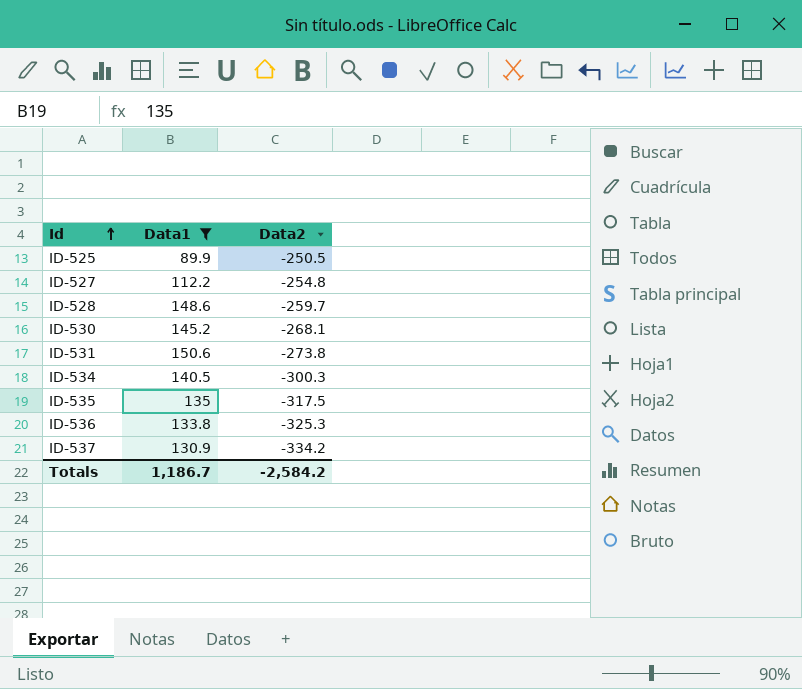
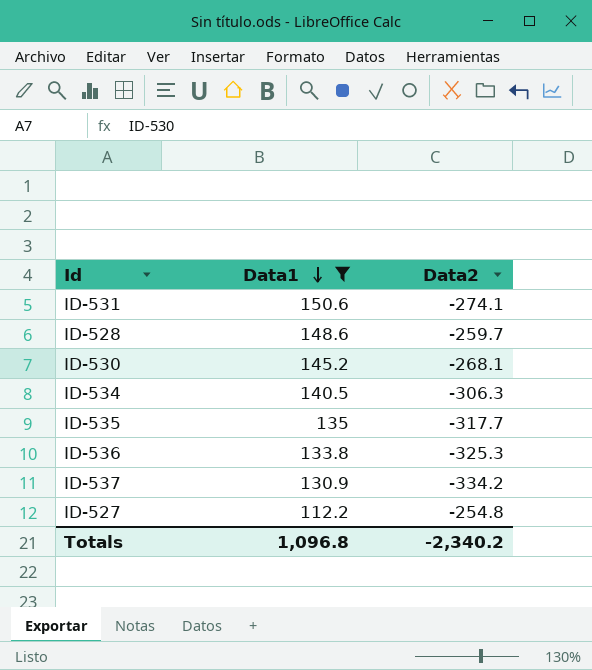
row order: Id ascending -> Data1 descending
row ID-525: 89.9 | -250.5 -> none
ID-531 | Data2: -273.8 -> -274.1
ID-534 | Data2: -300.3 -> -306.3
ID-535 | Data2: -317.5 -> -317.7
Totals | Data1: 1,186.7 -> 1,096.8
Totals | Data2: -2,584.2 -> -2,340.2

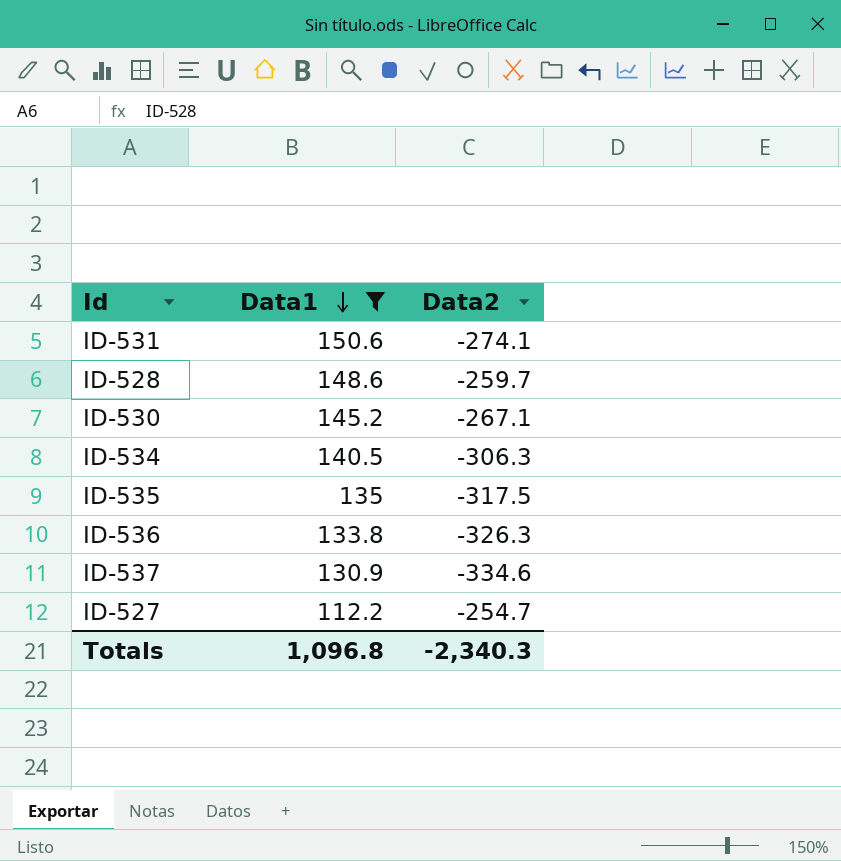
ID-530 | Data2: -268.1 -> -267.1
ID-535 | Data2: -317.7 -> -317.5
ID-536 | Data2: -325.3 -> -326.3
ID-537 | Data2: -334.2 -> -334.6
ID-527 | Data2: -254.8 -> -254.7
Totals | Data2: -2,340.2 -> -2,340.3

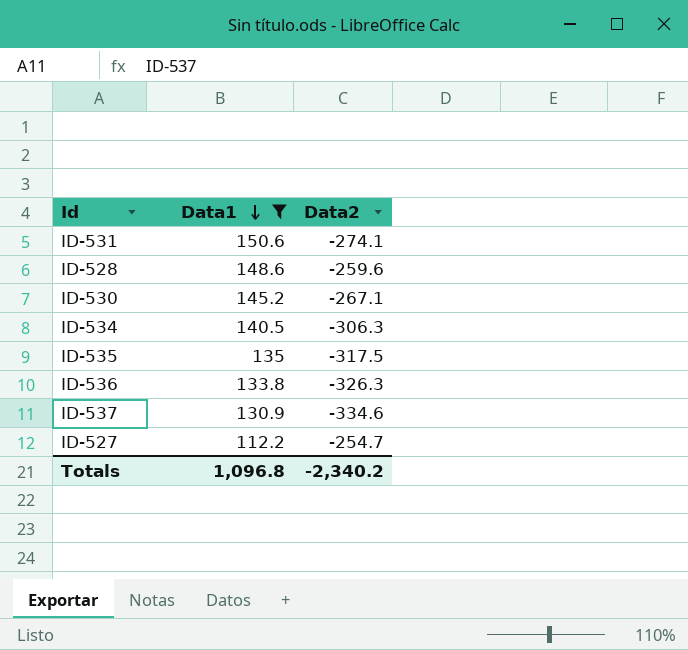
ID-528 | Data2: -259.7 -> -259.6
Totals | Data2: -2,340.3 -> -2,340.2

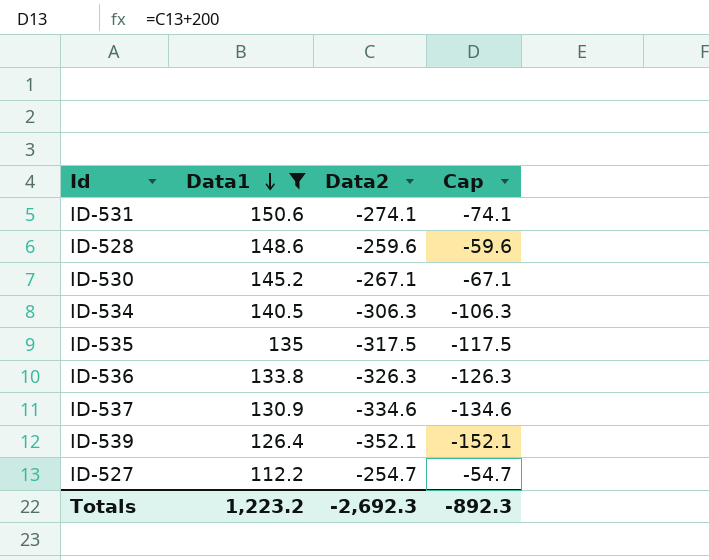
column Cap | formula: none -> [Data2] + 200
row ID-539: none -> 126.4 | -352.1 | -152.1
Totals | Data1: 1,096.8 -> 1,223.2
Totals | Data2: -2,340.2 -> -2,692.3

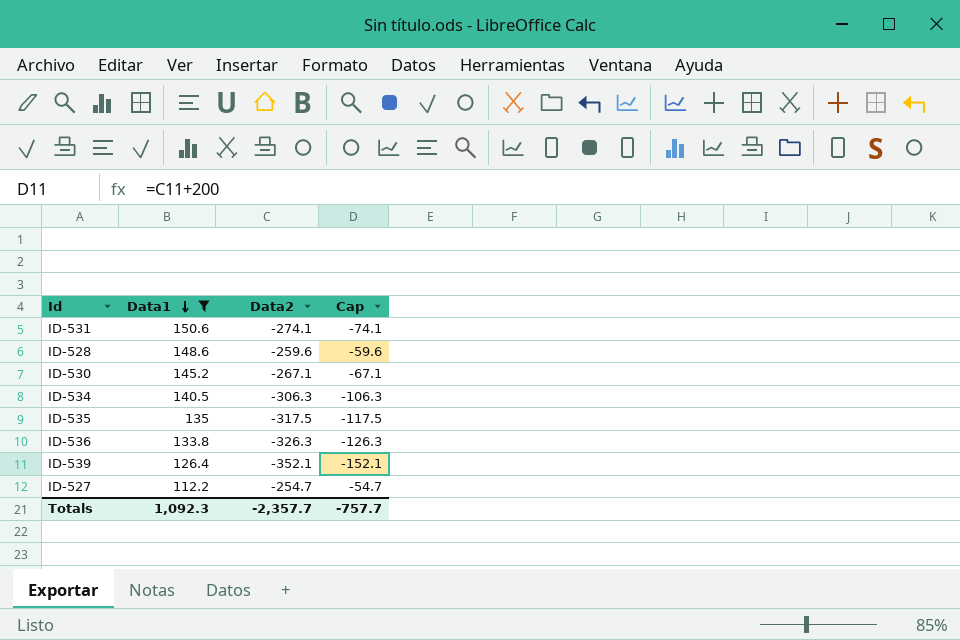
row ID-537: 130.9 | -334.6 | -134.6 -> none
Totals | Data1: 1,223.2 -> 1,092.3
Totals | Data2: -2,692.3 -> -2,357.7
Totals | Cap: -892.3 -> -757.7

